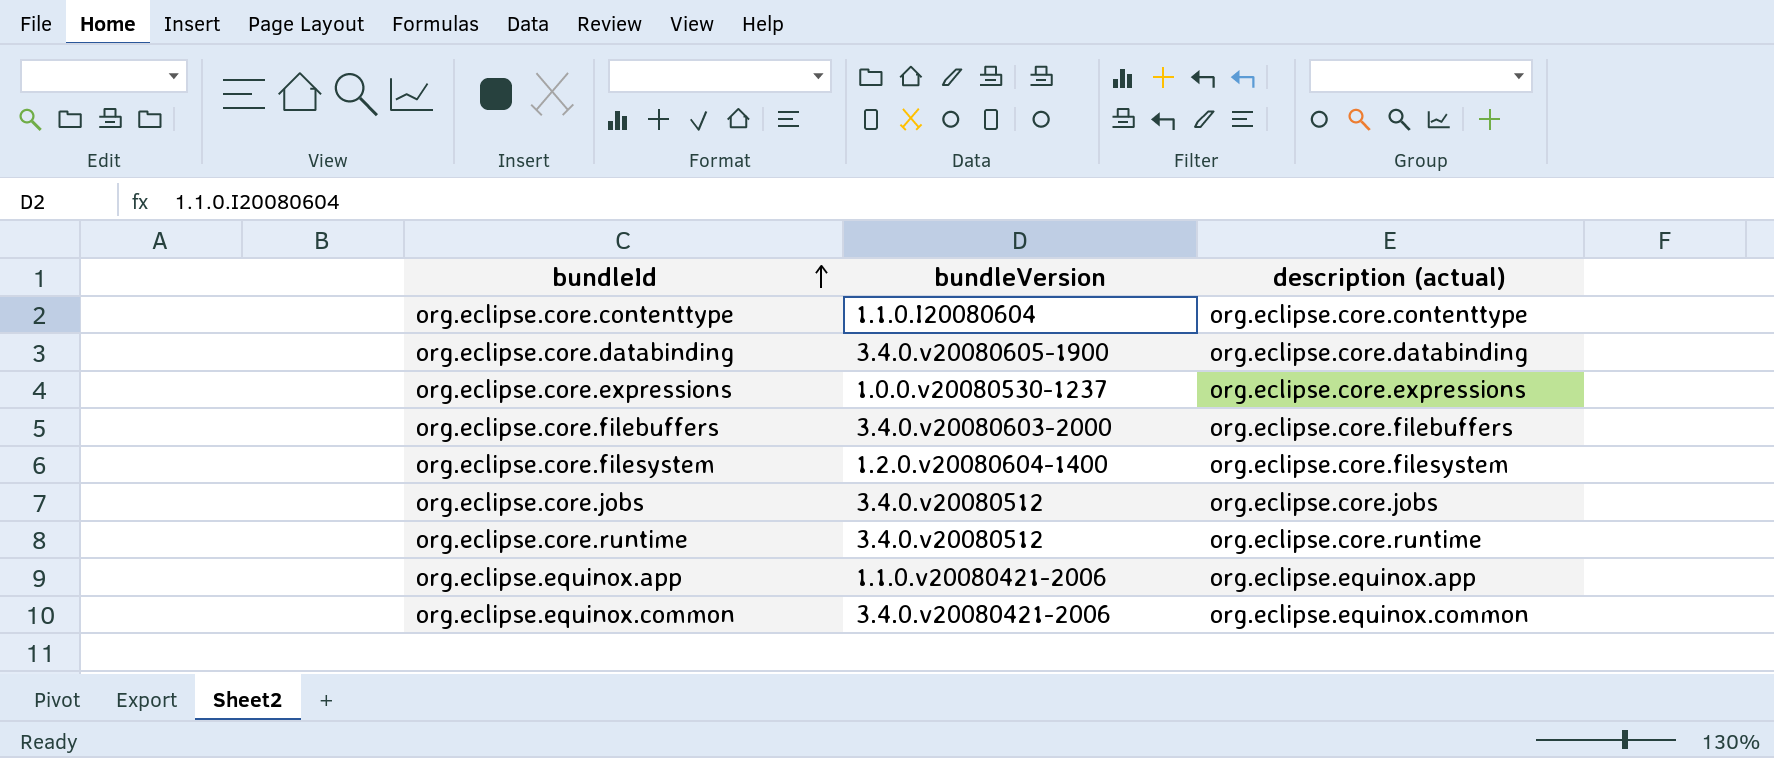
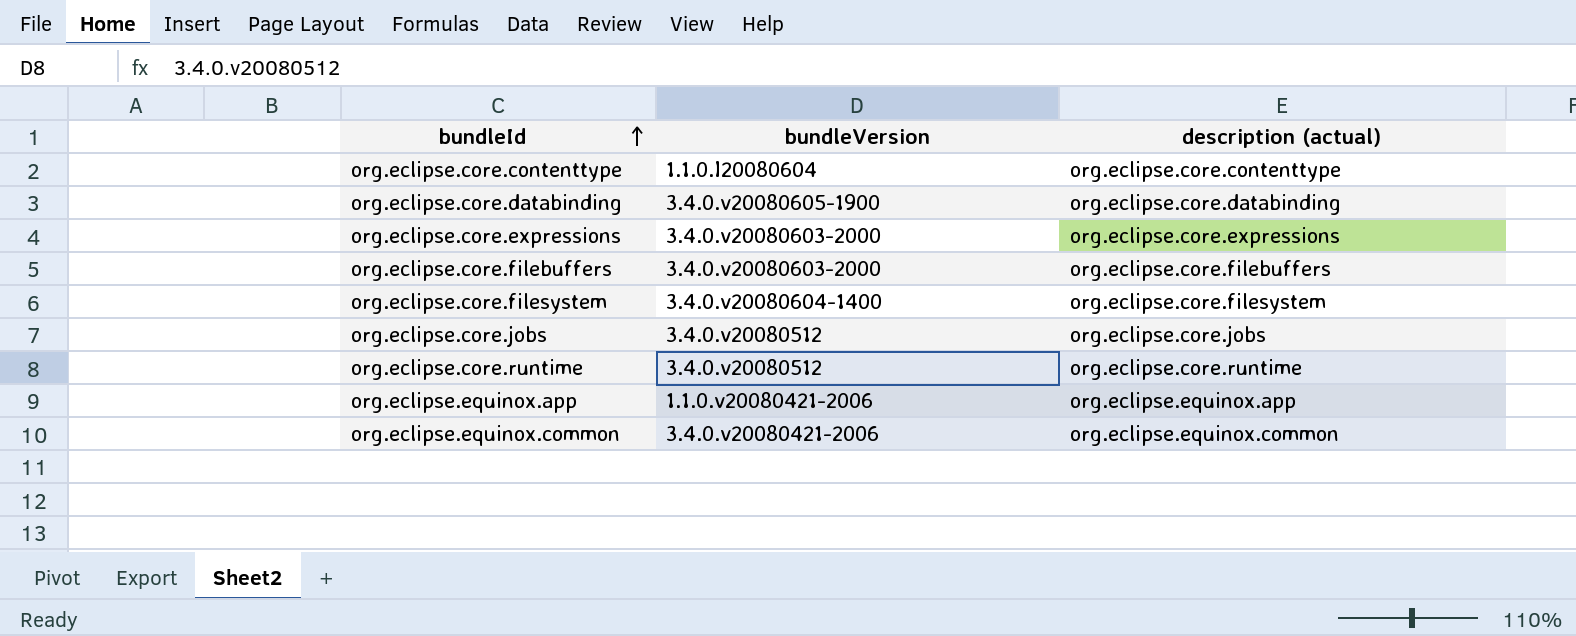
org.eclipse.core.expressions | bundleVersion: 1.0.0.v20080530-1237 -> 3.4.0.v20080603-2000
org.eclipse.core.filesystem | bundleVersion: 1.2.0.v20080604-1400 -> 3.4.0.v20080604-1400

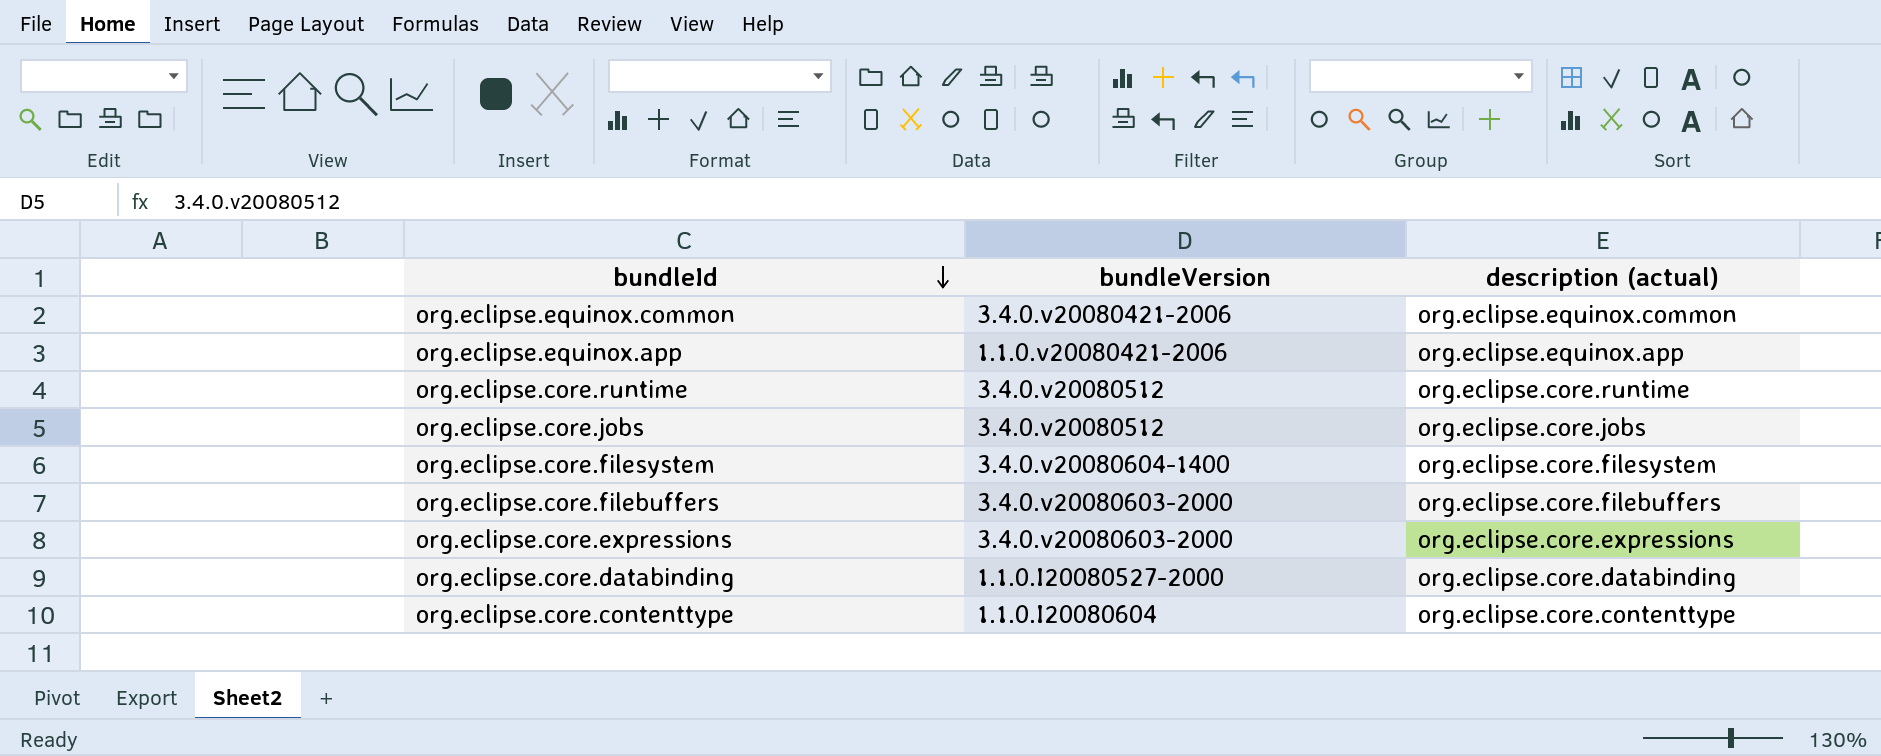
row order: bundleId ascending -> bundleId descending
org.eclipse.core.databinding | bundleVersion: 3.4.0.v20080605-1900 -> 1.1.0.I20080527-2000

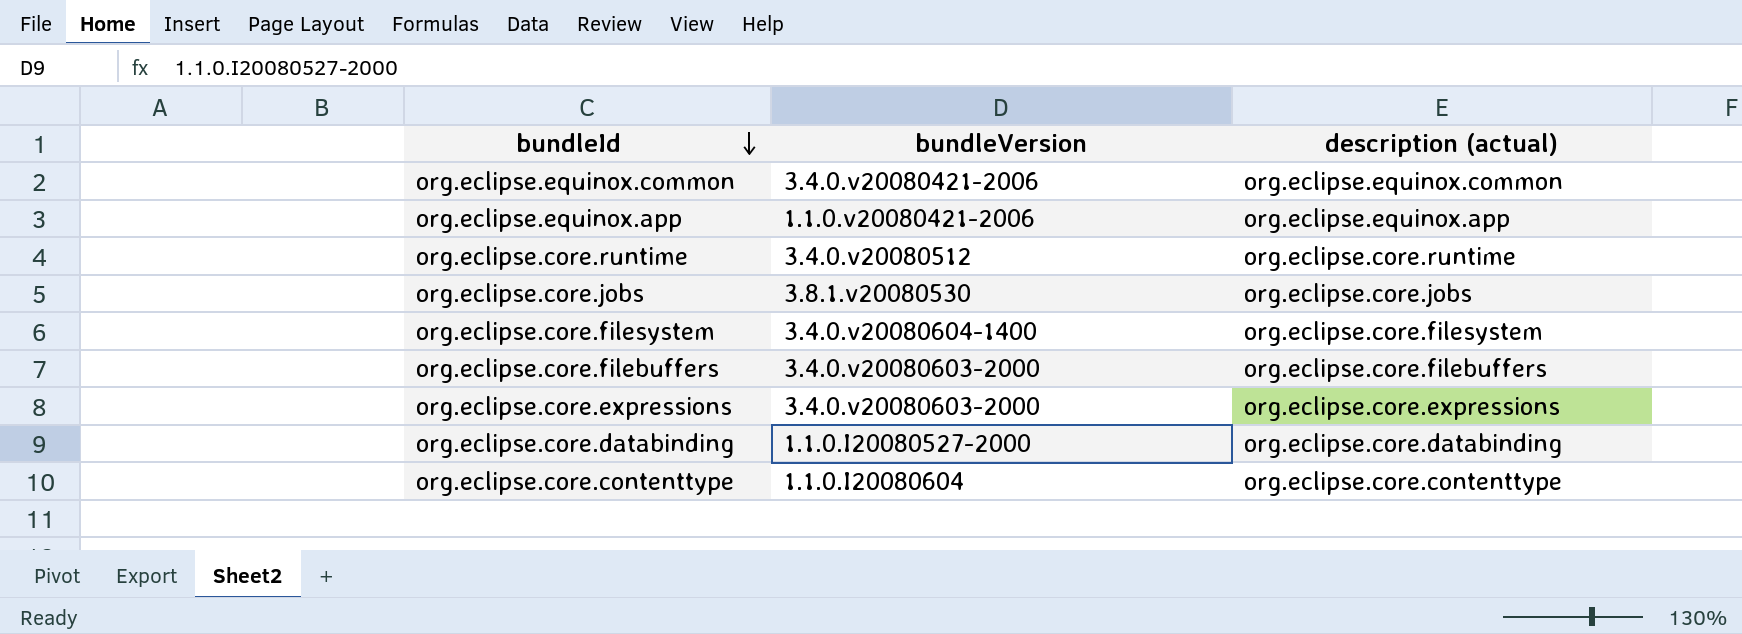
org.eclipse.core.jobs | bundleVersion: 3.4.0.v20080512 -> 3.8.1.v20080530

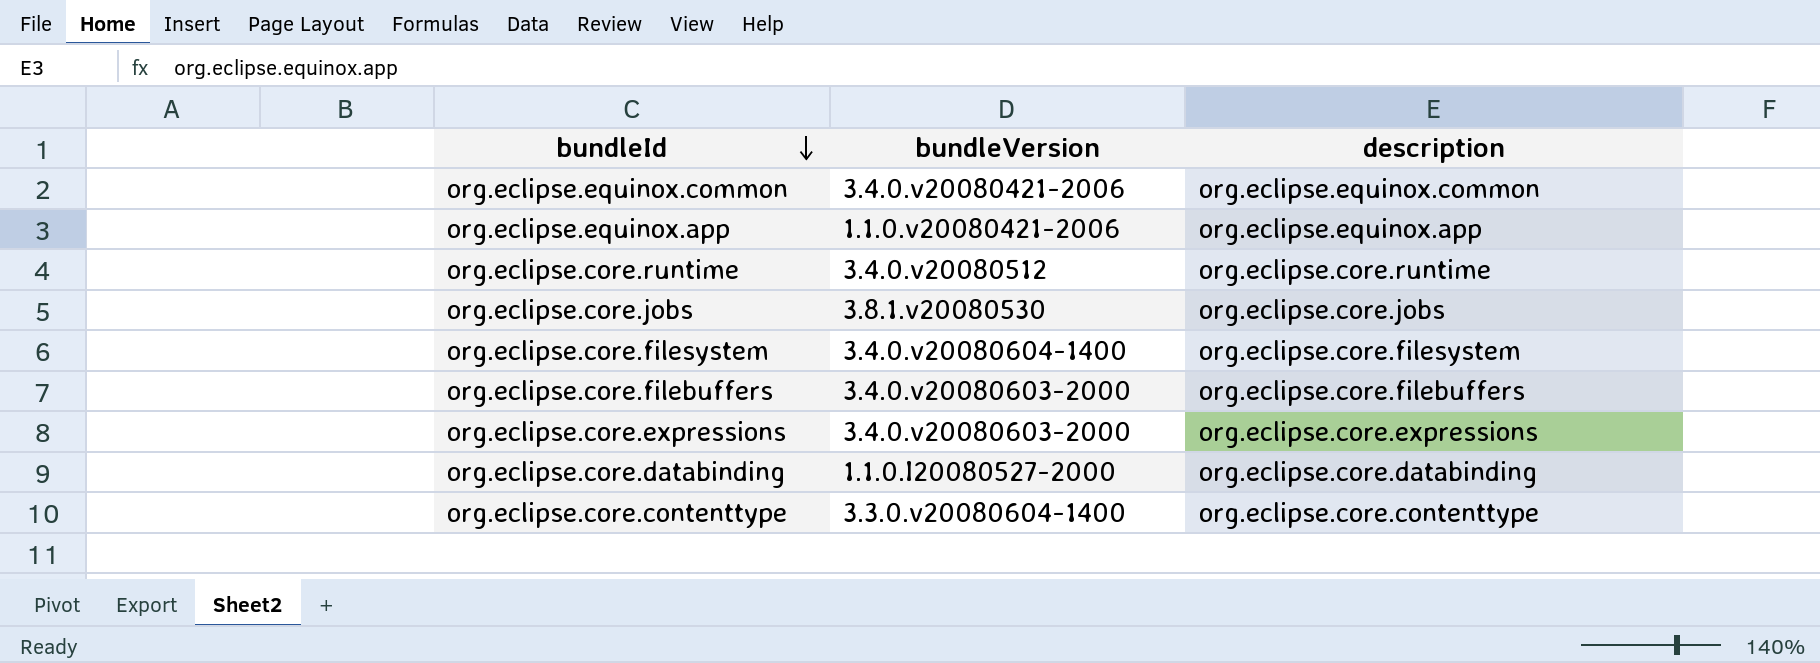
column name: description (actual) -> description
org.eclipse.core.contenttype | bundleVersion: 1.1.0.I20080604 -> 3.3.0.v20080604-1400

